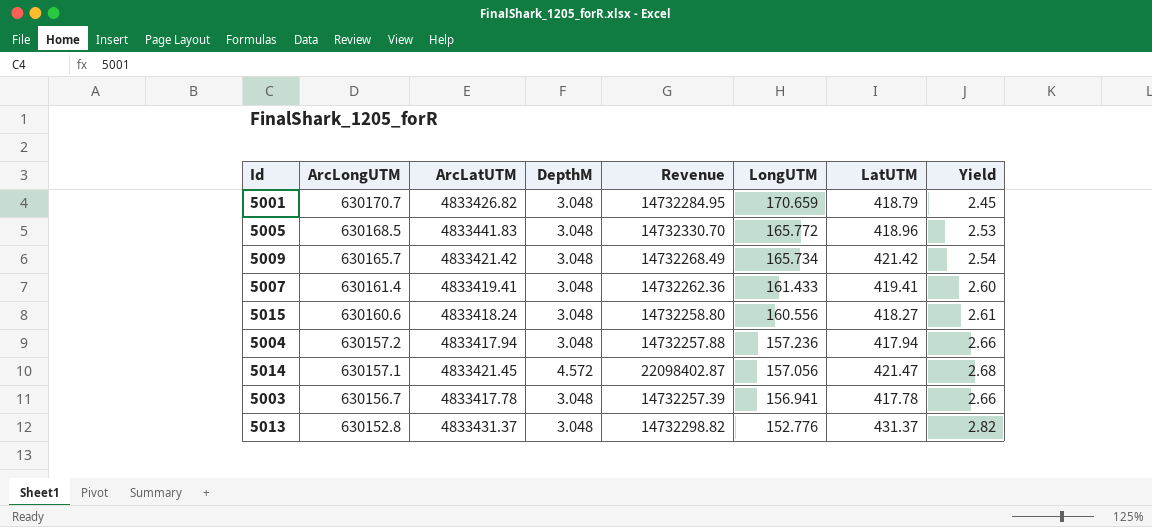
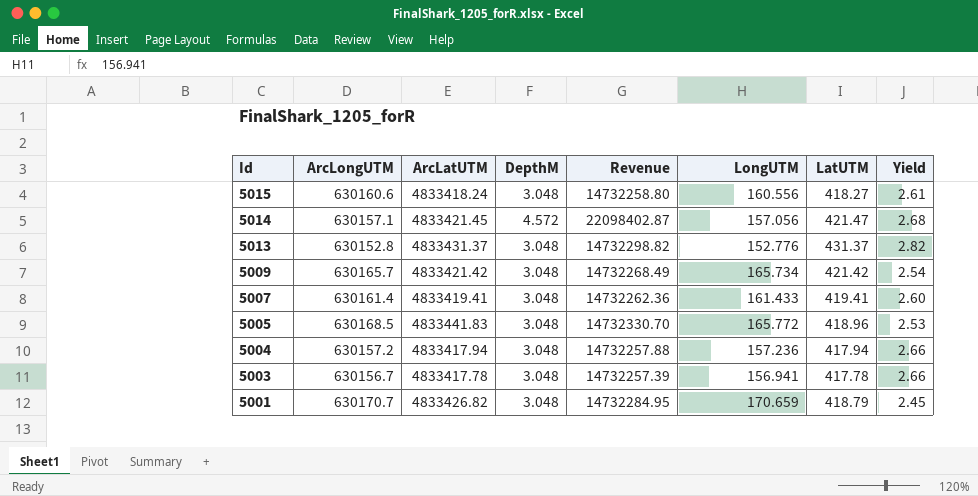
row order: ArcLongUTM descending -> Id descending

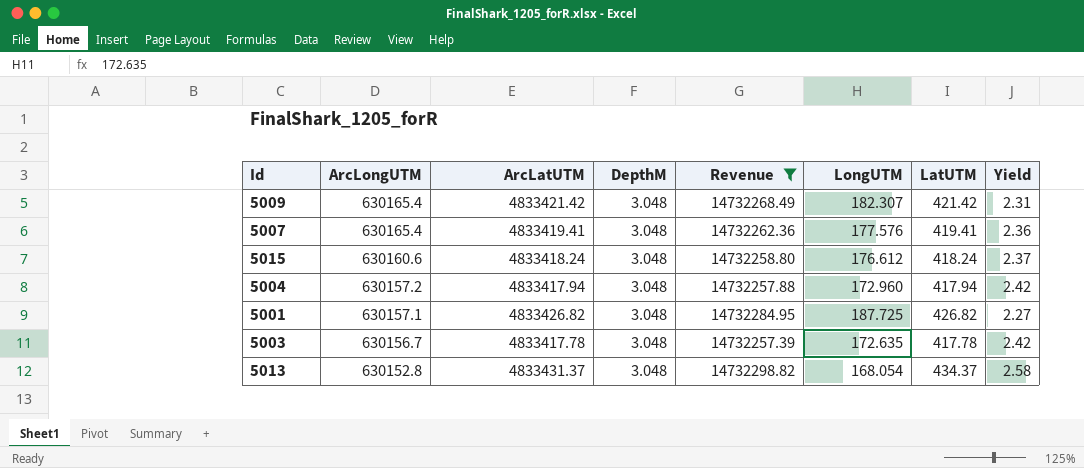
filter: none -> Revenue <= 14732298.82
row order: Id descending -> ArcLongUTM descending
5009 | ArcLongUTM: 630165.7 -> 630165.4
5009 | LongUTM: 165.734 -> 182.307
5009 | Yield: 2.54 -> 2.31
5007 | ArcLongUTM: 630161.4 -> 630165.4
5007 | LongUTM: 161.433 -> 177.576
5007 | Yield: 2.60 -> 2.36
5015 | LongUTM: 160.556 -> 176.612
5015 | LatUTM: 418.27 -> 418.24
5015 | Yield: 2.61 -> 2.37
5004 | LongUTM: 157.236 -> 172.960
5004 | Yield: 2.66 -> 2.42
5001 | ArcLongUTM: 630170.7 -> 630157.1
5001 | LongUTM: 170.659 -> 187.725
5001 | LatUTM: 418.79 -> 426.82
5001 | Yield: 2.45 -> 2.27
5003 | LongUTM: 156.941 -> 172.635
5003 | Yield: 2.66 -> 2.42
5013 | LongUTM: 152.776 -> 168.054
5013 | LatUTM: 431.37 -> 434.37
5013 | Yield: 2.82 -> 2.58

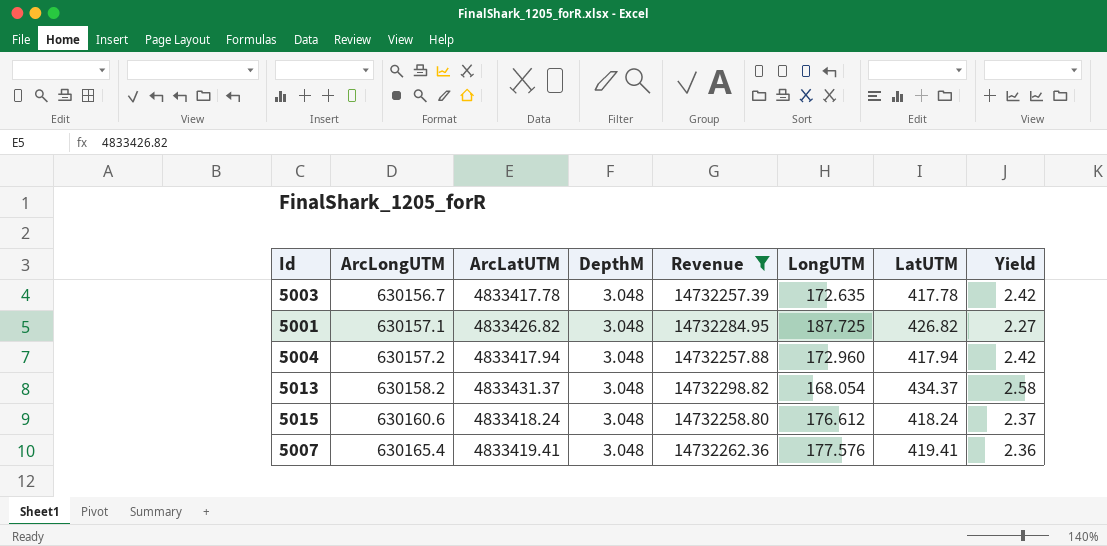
row order: ArcLongUTM descending -> ArcLongUTM ascending
row 5009: 630165.4 | 4833421.42 | 3.048 | 14732268.49 | 182.307 | 421.42 | 2.31 -> none
5013 | ArcLongUTM: 630152.8 -> 630158.2

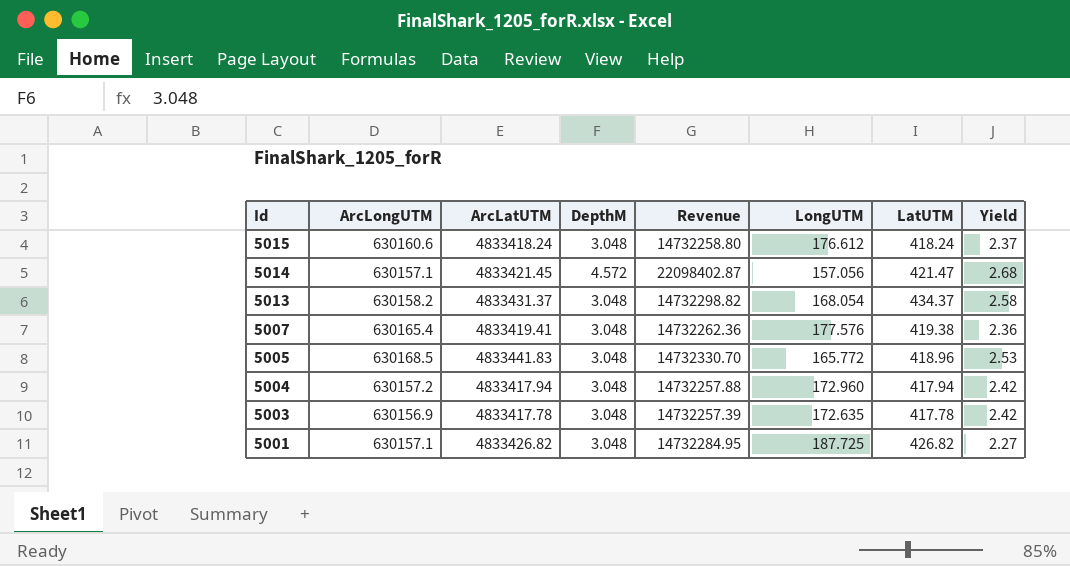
filter: Revenue <= 14732298.82 -> none
row order: ArcLongUTM ascending -> Id descending
5007 | LatUTM: 419.41 -> 419.38
5003 | ArcLongUTM: 630156.7 -> 630156.9

